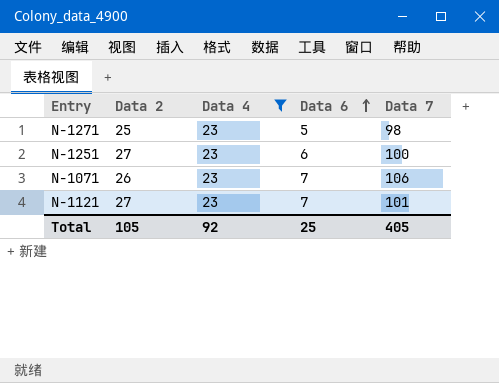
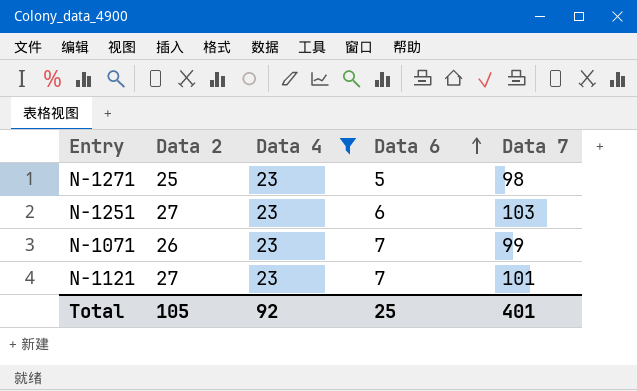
N-1251 | Data 7: 100 -> 103
N-1071 | Data 7: 106 -> 99
Total | Data 7: 405 -> 401

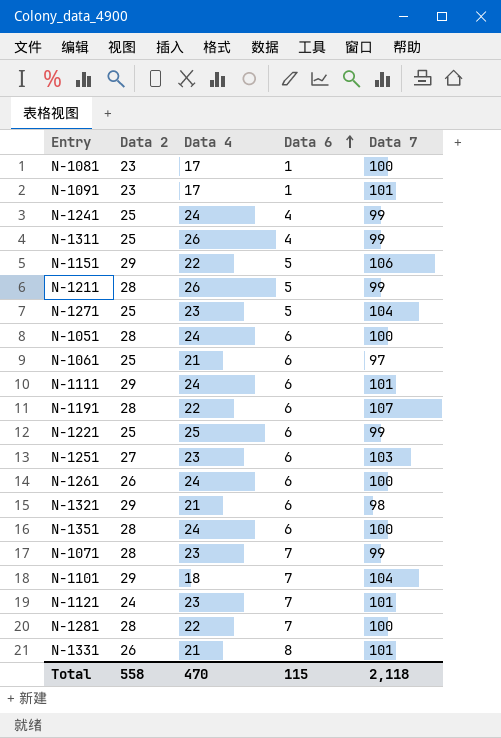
filter: Data 4 = 23 -> none
N-1271 | Data 7: 98 -> 104
N-1071 | Data 2: 26 -> 28
N-1121 | Data 2: 27 -> 24
Total | Data 2: 105 -> 558
Total | Data 4: 92 -> 470
Total | Data 6: 25 -> 115
Total | Data 7: 401 -> 2,118

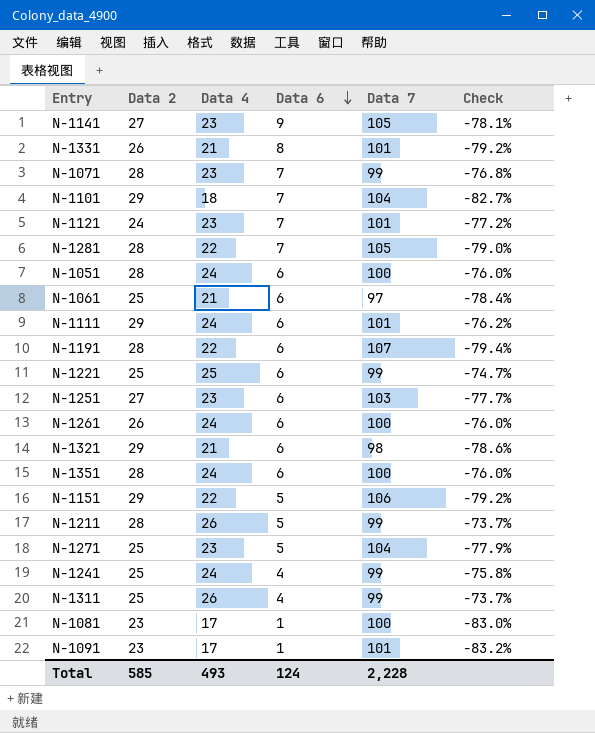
row order: Data 6 ascending -> Data 6 descending
column Check | formula: none -> ([Data 4] - [Data 7]) / [Data 7]
row N-1141: none -> 27 | 23 | 9 | 105 | -78.1%
N-1281 | Data 7: 100 -> 105
Total | Data 2: 558 -> 585
Total | Data 4: 470 -> 493
Total | Data 6: 115 -> 124
Total | Data 7: 2,118 -> 2,228

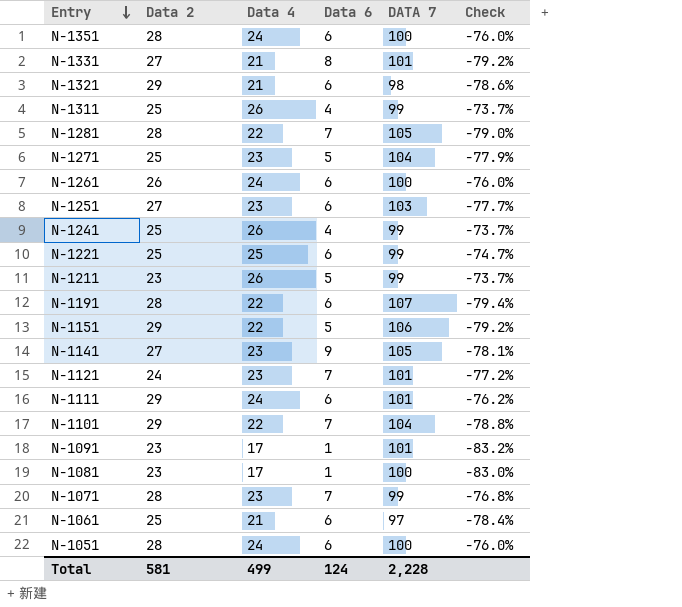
row order: Data 6 descending -> Entry descending
column name: Data 7 -> DATA 7
N-1331 | Data 2: 26 -> 27
N-1241 | Data 4: 24 -> 26
N-1241 | Check: -75.8% -> -73.7%
N-1211 | Data 2: 28 -> 23
N-1101 | Data 4: 18 -> 22
N-1101 | Check: -82.7% -> -78.8%
Total | Data 2: 585 -> 581
Total | Data 4: 493 -> 499

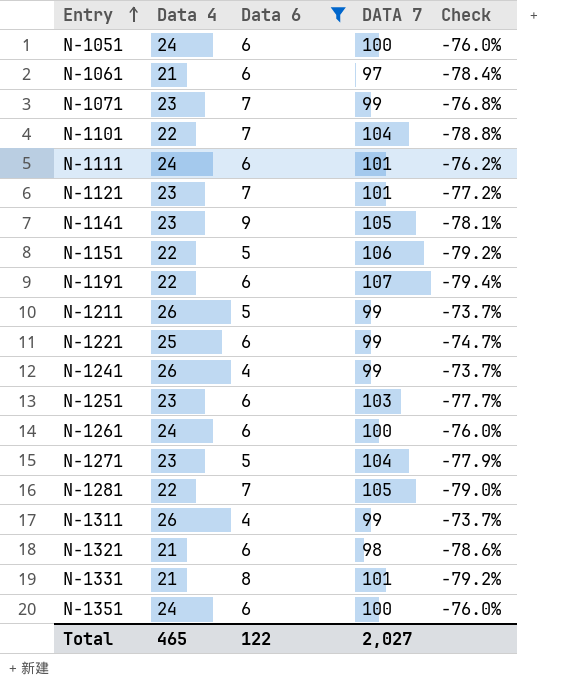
filter: none -> Data 6 != 1
row order: Entry descending -> Entry ascending
column Data 2 | position: 2 -> none
Total | Data 4: 499 -> 465
Total | Data 6: 124 -> 122
Total | DATA 7: 2,228 -> 2,027

